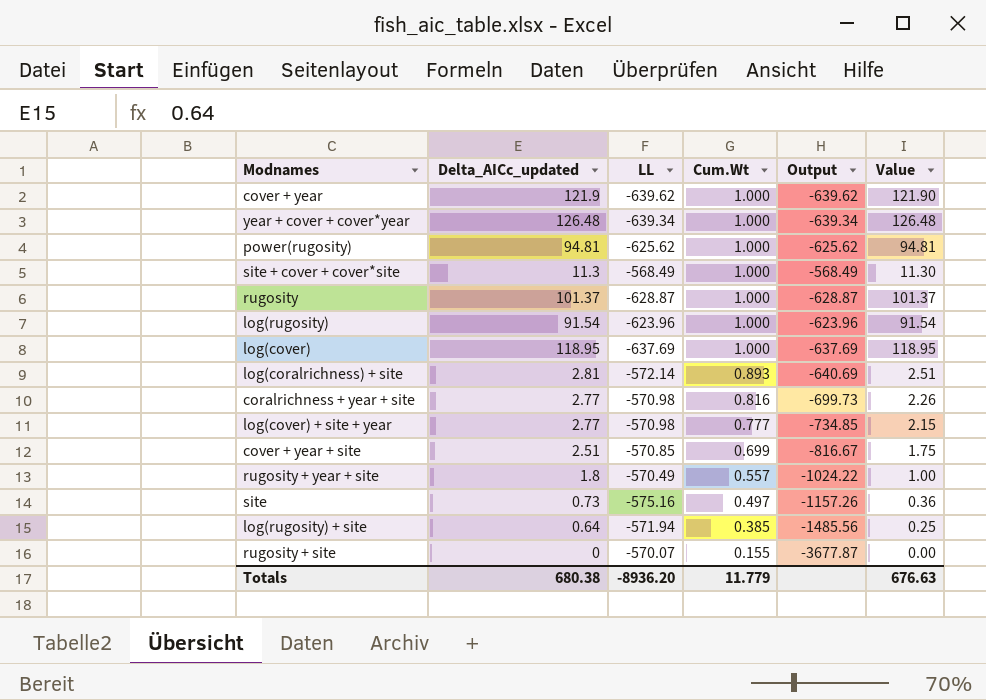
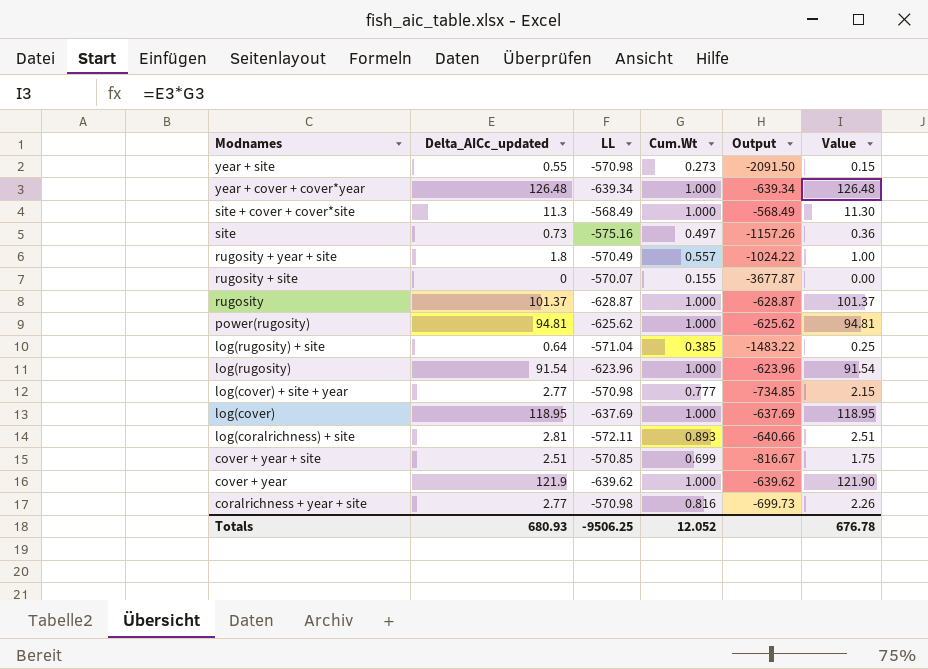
row order: Cum.Wt descending -> Modnames descending
row year + site: none -> 0.55 | -570.98 | 0.273 | -2091.50 | 0.15
log(rugosity) + site | LL: -571.94 -> -571.04
log(rugosity) + site | Output: -1485.56 -> -1483.22
log(coralrichness) + site | LL: -572.14 -> -572.11
log(coralrichness) + site | Output: -640.69 -> -640.66
Totals | Delta_AICc_updated: 680.38 -> 680.93
Totals | LL: -8936.20 -> -9506.25
Totals | Cum.Wt: 11.779 -> 12.052
Totals | Value: 676.63 -> 676.78

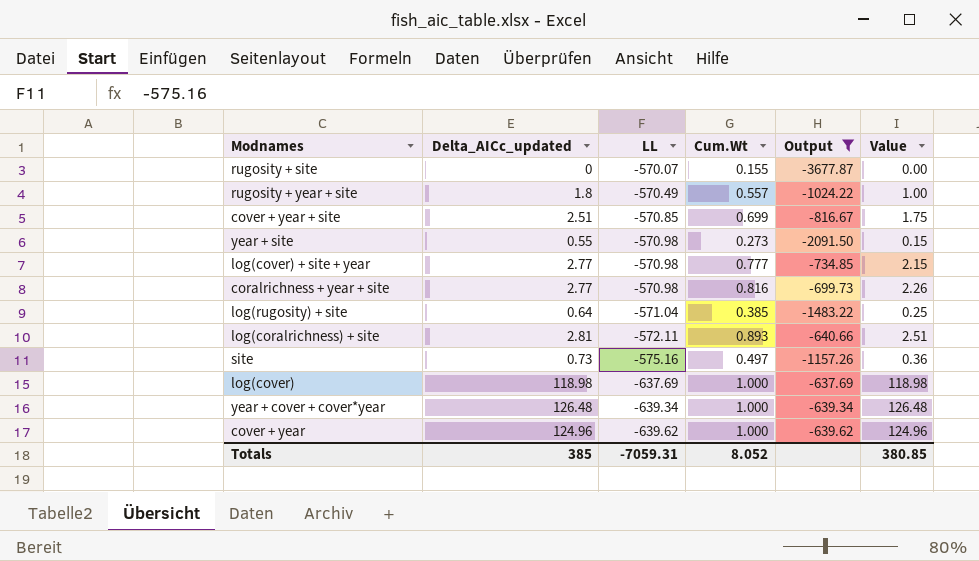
filter: none -> Output <= -637.69
row order: Modnames descending -> LL descending
log(cover) | Delta_AICc_updated: 118.95 -> 118.98
log(cover) | Value: 118.95 -> 118.98
cover + year | Delta_AICc_updated: 121.9 -> 124.96
cover + year | Value: 121.90 -> 124.96
Totals | Delta_AICc_updated: 680.93 -> 385
Totals | LL: -9506.25 -> -7059.31
Totals | Cum.Wt: 12.052 -> 8.052
Totals | Value: 676.78 -> 380.85

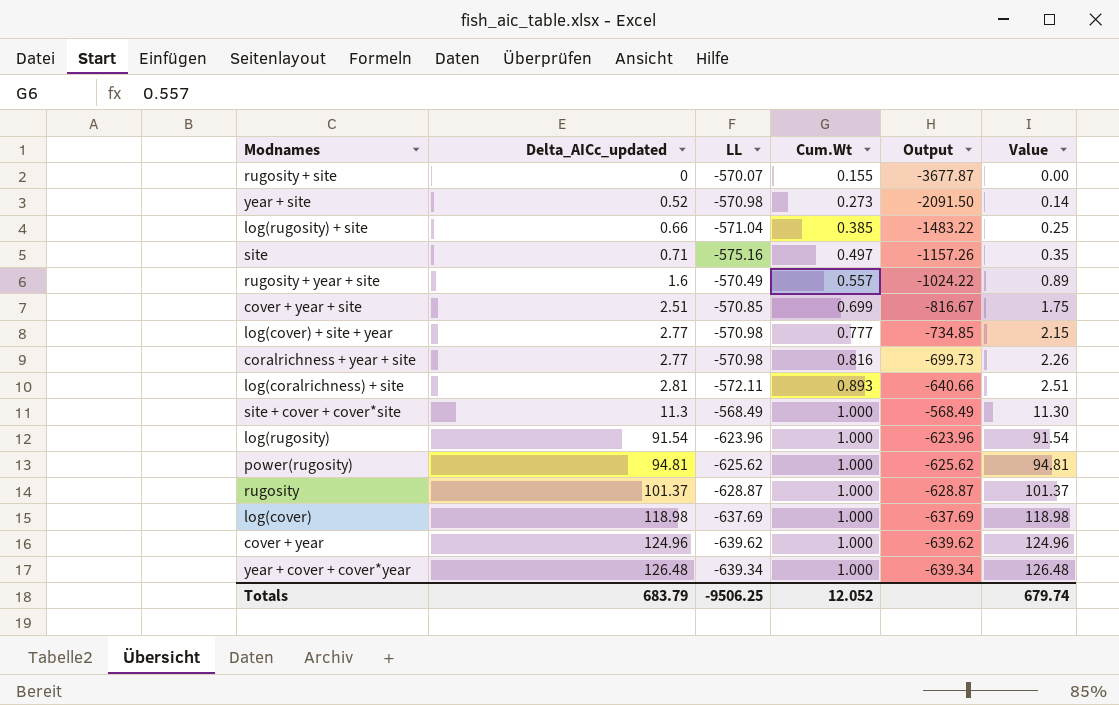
filter: Output <= -637.69 -> none
row order: LL descending -> Delta_AICc_updated ascending
year + site | Delta_AICc_updated: 0.55 -> 0.52
year + site | Value: 0.15 -> 0.14
log(rugosity) + site | Delta_AICc_updated: 0.64 -> 0.66
site | Delta_AICc_updated: 0.73 -> 0.71
site | Value: 0.36 -> 0.35
rugosity + year + site | Delta_AICc_updated: 1.8 -> 1.6
rugosity + year + site | Value: 1.00 -> 0.89
Totals | Delta_AICc_updated: 385 -> 683.79
Totals | LL: -7059.31 -> -9506.25
Totals | Cum.Wt: 8.052 -> 12.052
Totals | Value: 380.85 -> 679.74

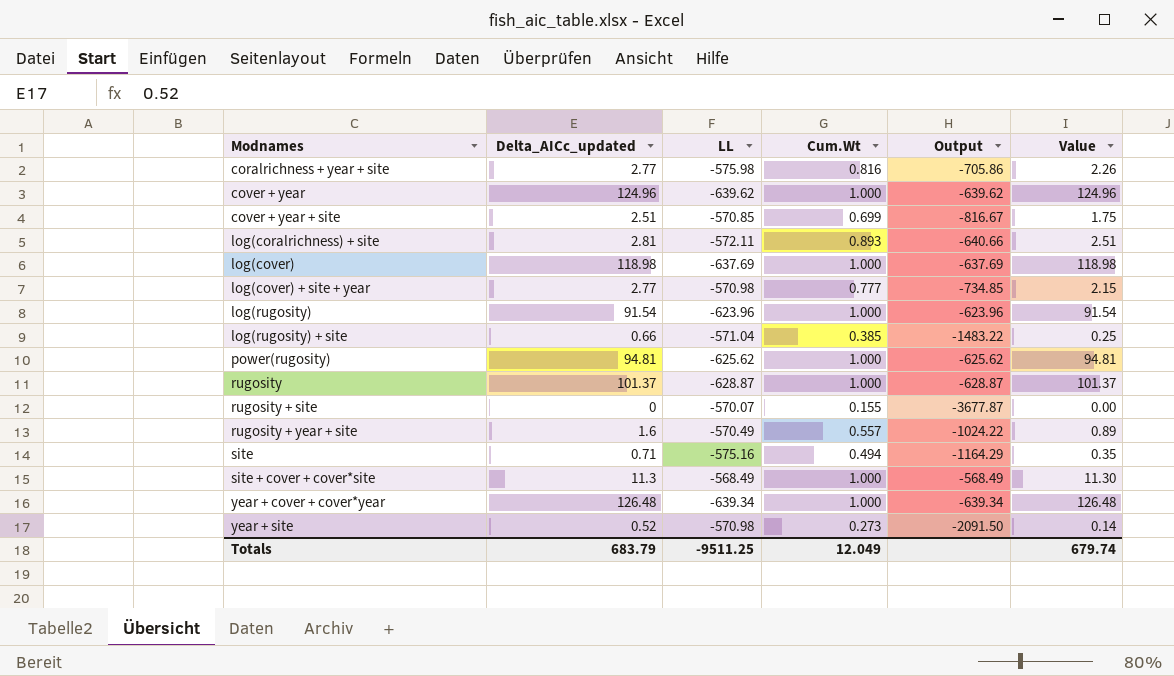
row order: Delta_AICc_updated ascending -> Modnames ascending
coralrichness + year + site | LL: -570.98 -> -575.98
coralrichness + year + site | Output: -699.73 -> -705.86
site | Cum.Wt: 0.497 -> 0.494
site | Output: -1157.26 -> -1164.29
Totals | LL: -9506.25 -> -9511.25
Totals | Cum.Wt: 12.052 -> 12.049

